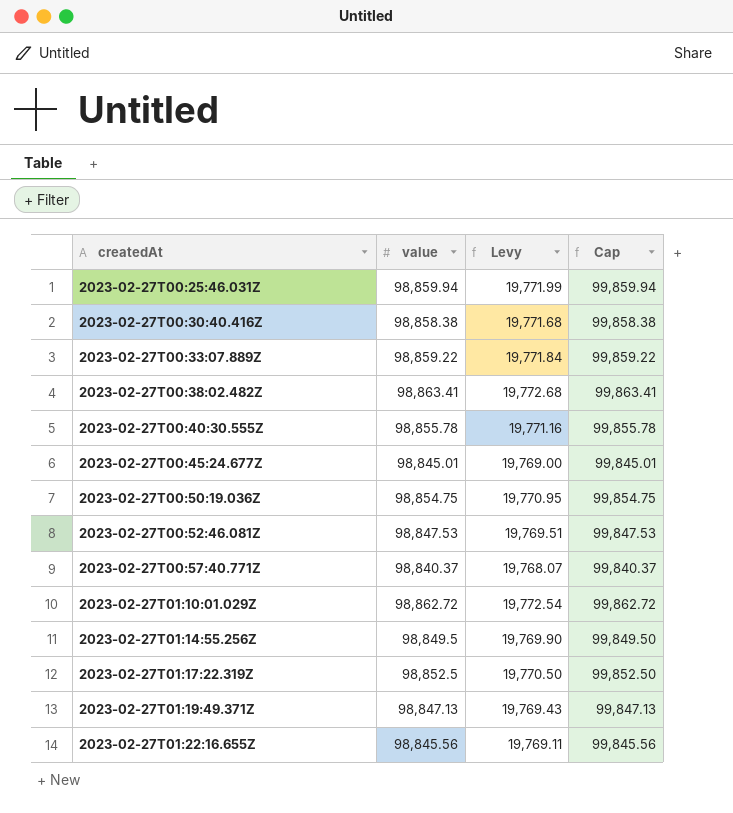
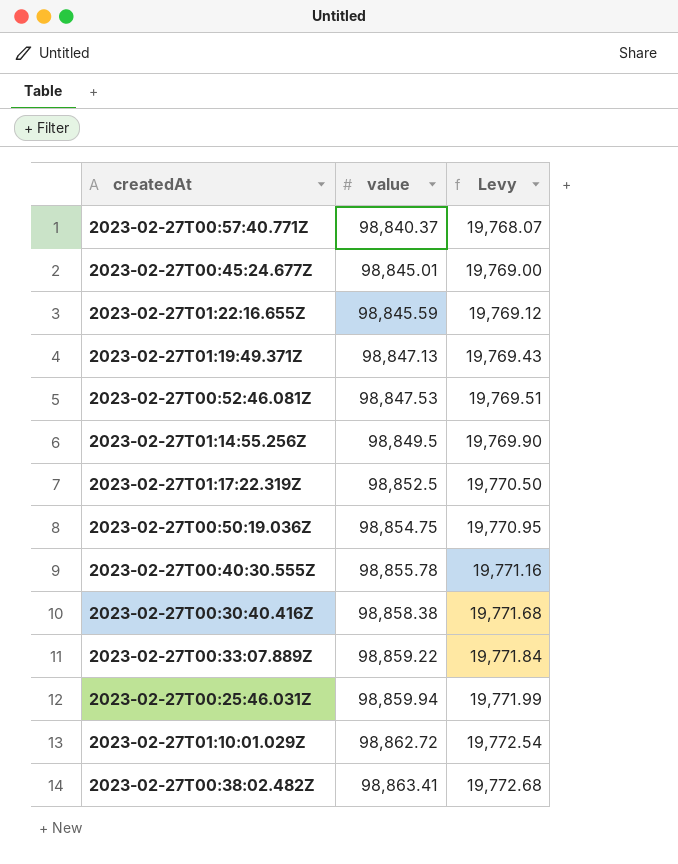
row order: createdAt ascending -> value ascending
column Cap | formula: [value] + 1000 -> none
2023-02-27T01:22:16.655Z | value: 98,845.56 -> 98,845.59
2023-02-27T01:22:16.655Z | Levy: 19,769.11 -> 19,769.12

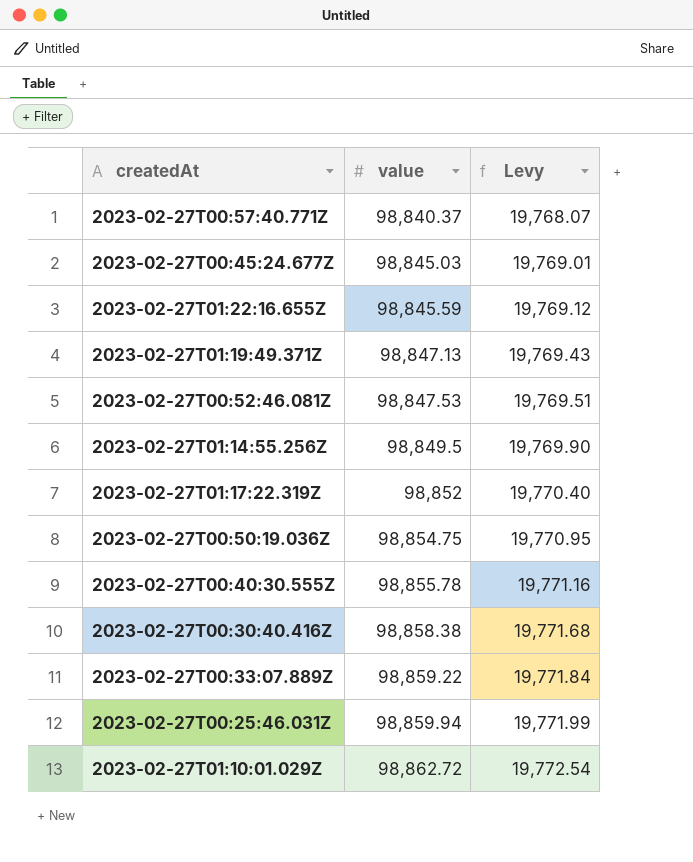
row 2023-02-27T00:38:02.482Z: 98,863.41 | 19,772.68 -> none
2023-02-27T00:45:24.677Z | value: 98,845.01 -> 98,845.03
2023-02-27T00:45:24.677Z | Levy: 19,769.00 -> 19,769.01
2023-02-27T01:17:22.319Z | value: 98,852.5 -> 98,852
2023-02-27T01:17:22.319Z | Levy: 19,770.50 -> 19,770.40

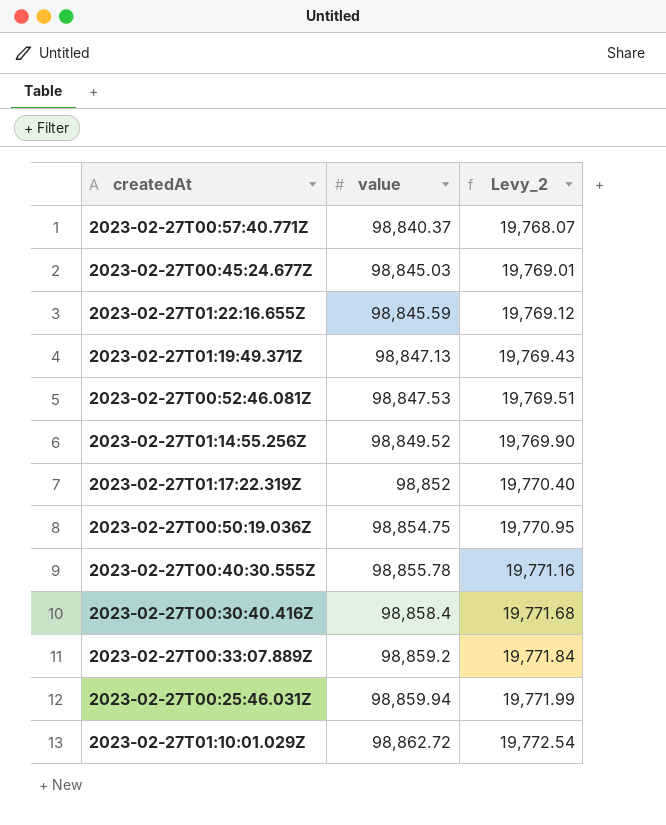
column name: Levy -> Levy_2
2023-02-27T01:14:55.256Z | value: 98,849.5 -> 98,849.52
2023-02-27T00:30:40.416Z | value: 98,858.38 -> 98,858.4
2023-02-27T00:33:07.889Z | value: 98,859.22 -> 98,859.2

